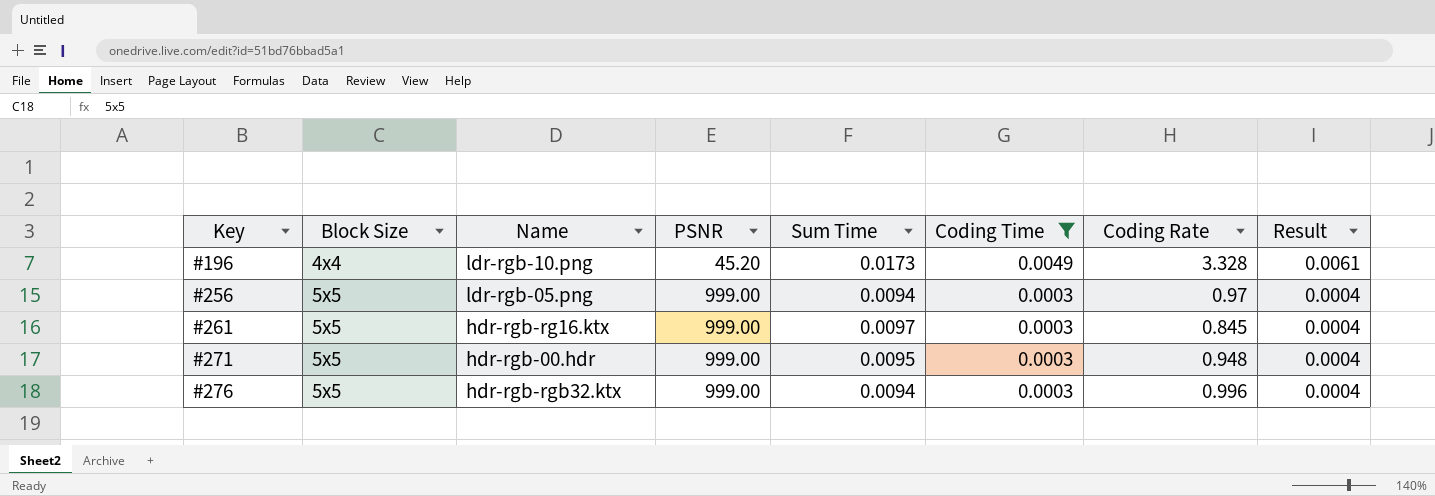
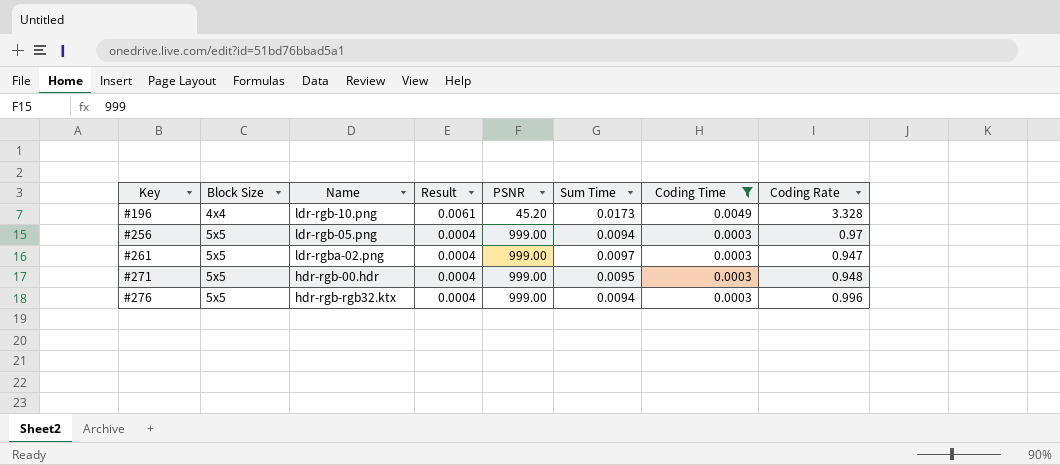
column Result | position: 8 -> 4
#261 | Name: hdr-rgb-rg16.ktx -> ldr-rgba-02.png
#261 | Coding Rate: 0.845 -> 0.947

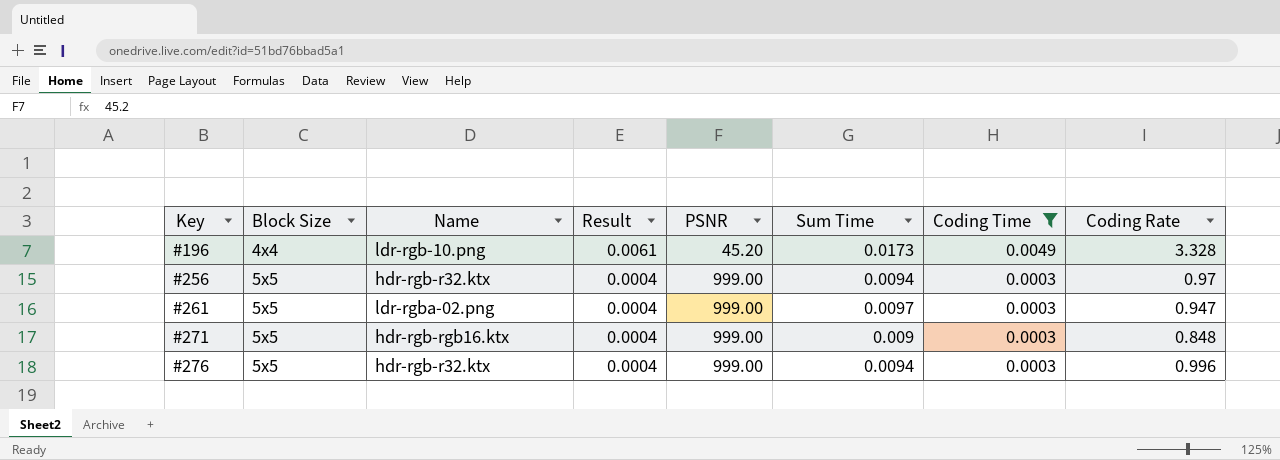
#256 | Name: ldr-rgb-05.png -> hdr-rgb-r32.ktx
#271 | Name: hdr-rgb-00.hdr -> hdr-rgb-rgb16.ktx
#271 | Sum Time: 0.0095 -> 0.009
#271 | Coding Rate: 0.948 -> 0.848
#276 | Name: hdr-rgb-rgb32.ktx -> hdr-rgb-r32.ktx

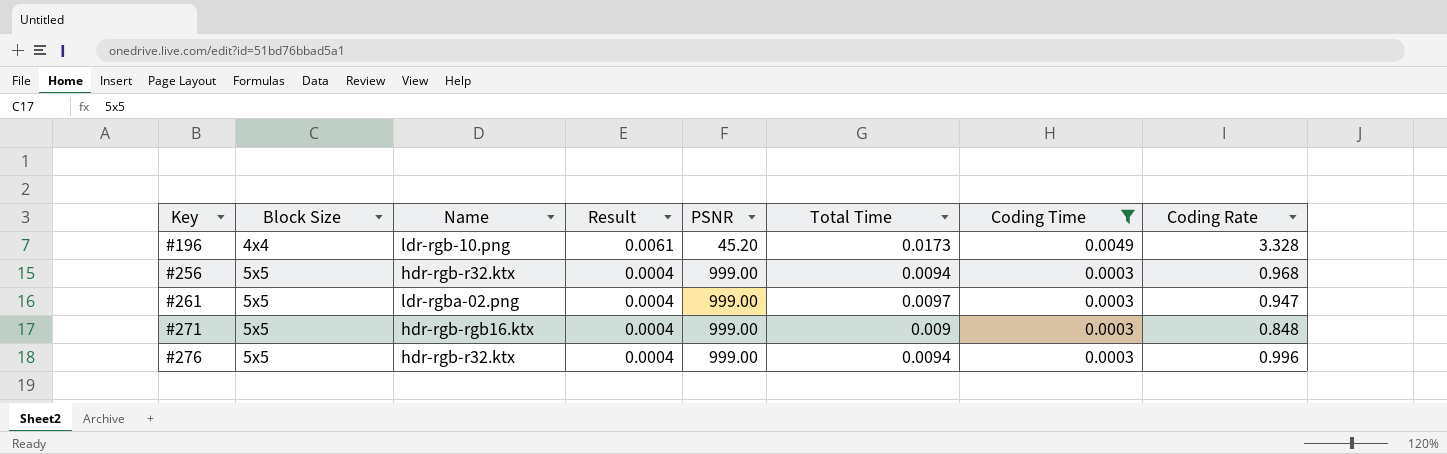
column name: Sum Time -> Total Time
#256 | Coding Rate: 0.97 -> 0.968

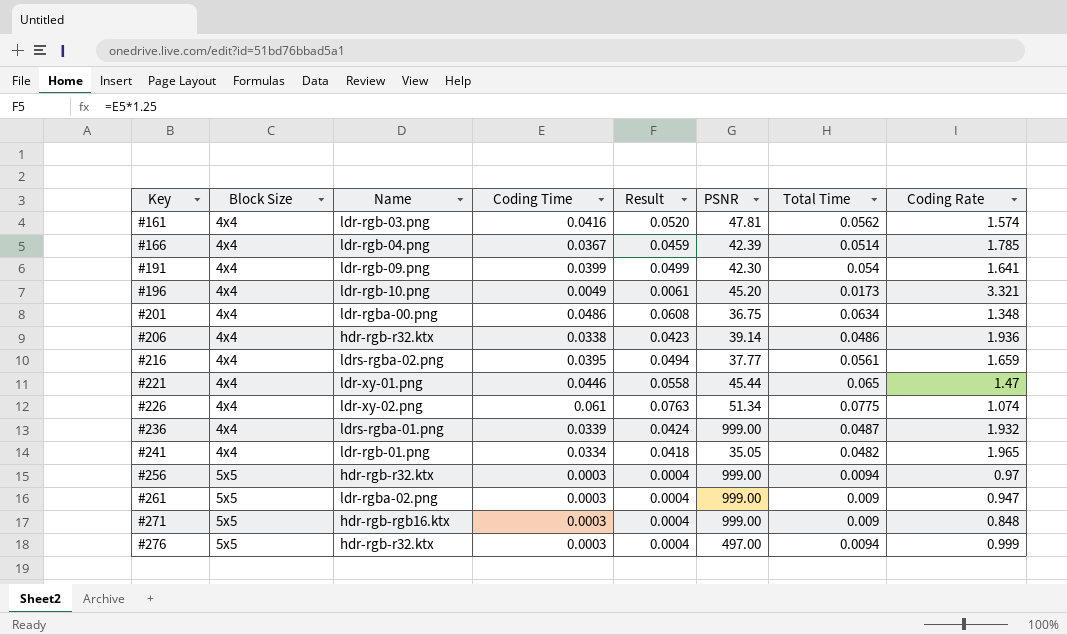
filter: Coding Time <= 0.0049 -> none
column Coding Time | position: 7 -> 4
#196 | Coding Rate: 3.328 -> 3.321
#256 | Coding Rate: 0.968 -> 0.97
#261 | Total Time: 0.0097 -> 0.009
#276 | PSNR: 999.00 -> 497.00
#276 | Coding Rate: 0.996 -> 0.999

